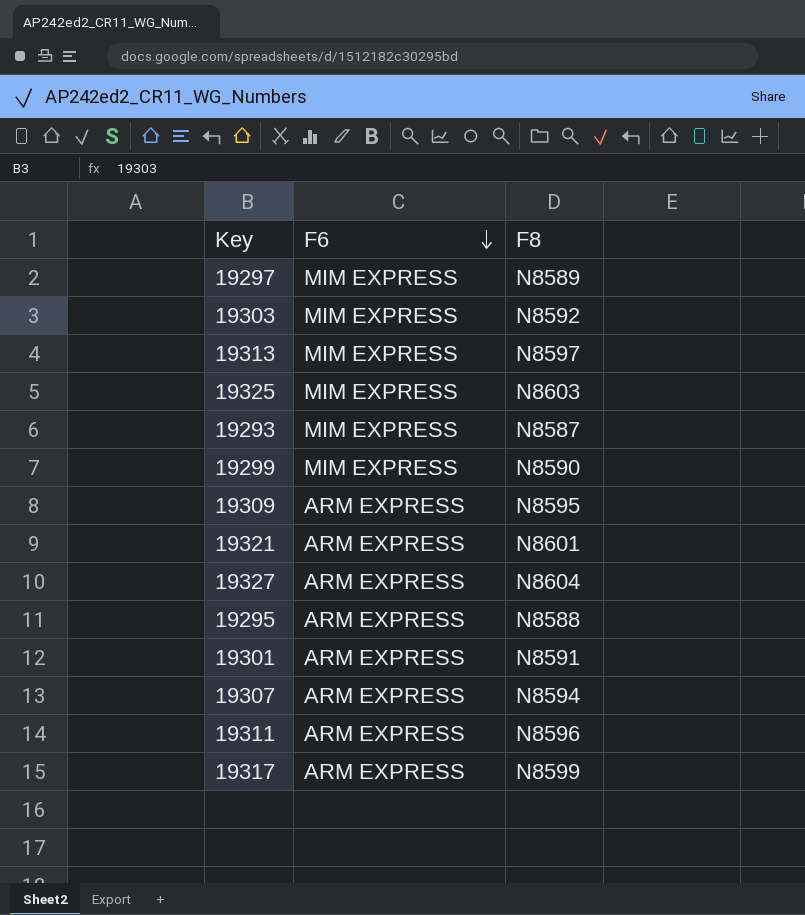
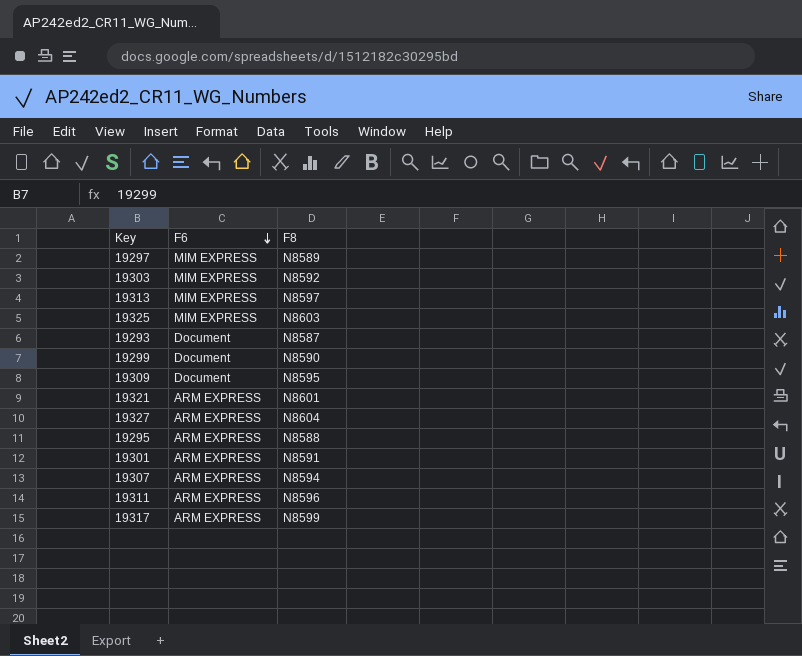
19293 | F6: MIM EXPRESS -> Document
19299 | F6: MIM EXPRESS -> Document
19309 | F6: ARM EXPRESS -> Document

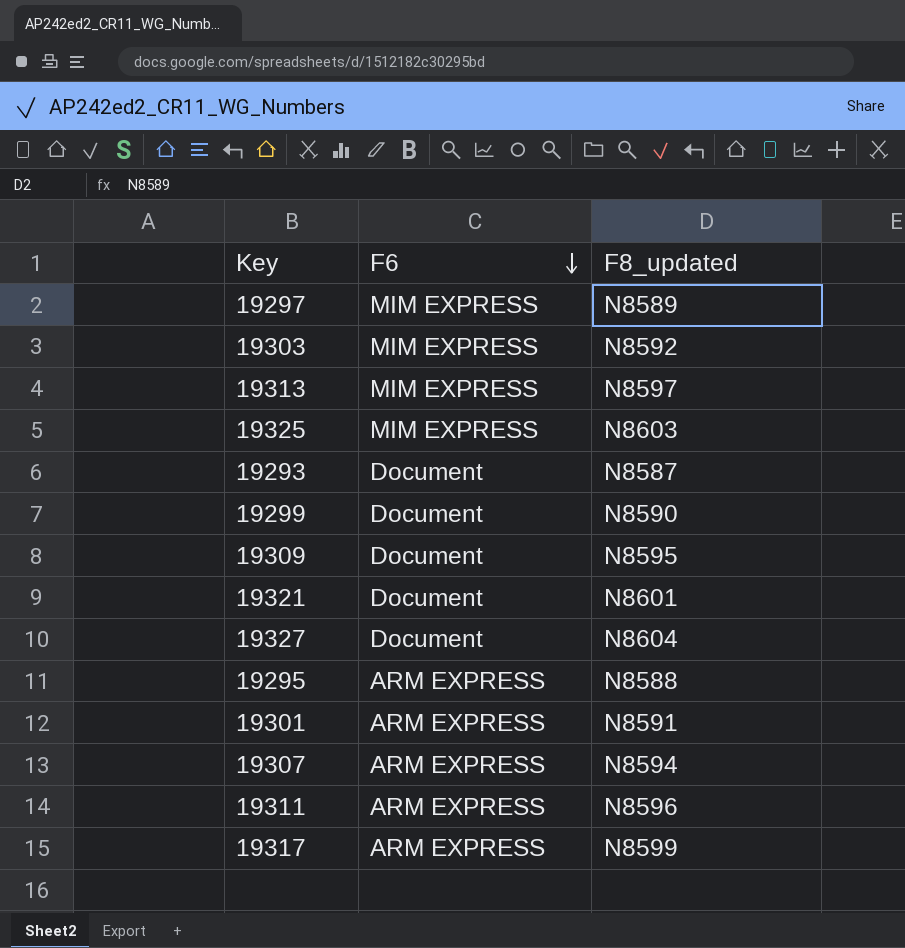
column name: F8 -> F8_updated
19321 | F6: ARM EXPRESS -> Document
19327 | F6: ARM EXPRESS -> Document

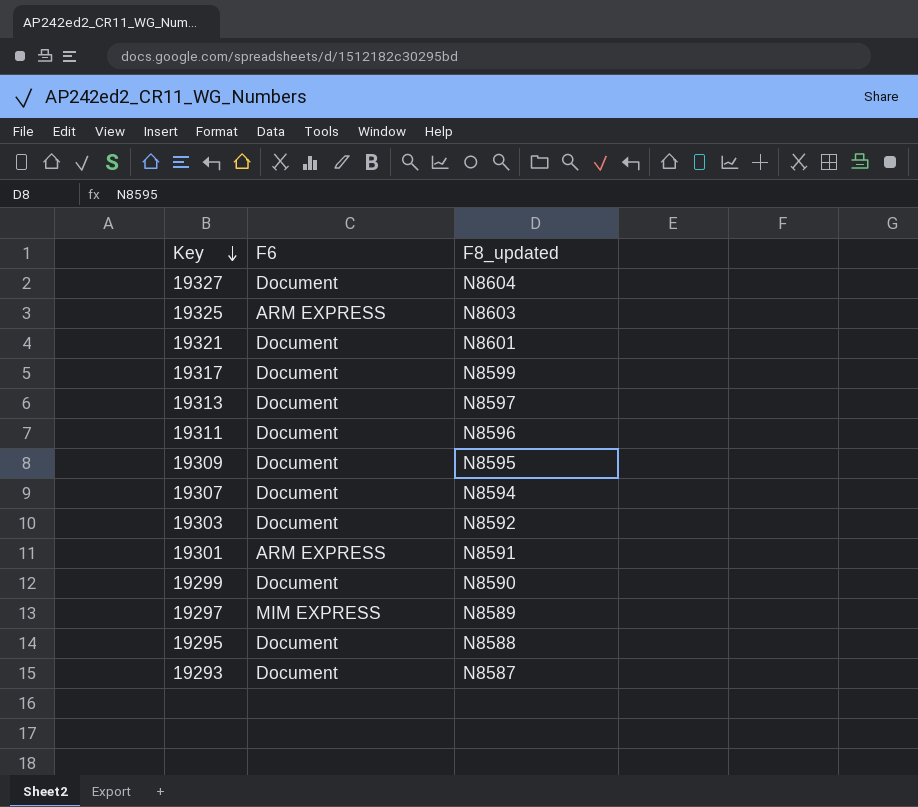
row order: F6 descending -> Key descending
19325 | F6: MIM EXPRESS -> ARM EXPRESS
19317 | F6: ARM EXPRESS -> Document
19313 | F6: MIM EXPRESS -> Document
19311 | F6: ARM EXPRESS -> Document
19307 | F6: ARM EXPRESS -> Document
19303 | F6: MIM EXPRESS -> Document
19295 | F6: ARM EXPRESS -> Document

